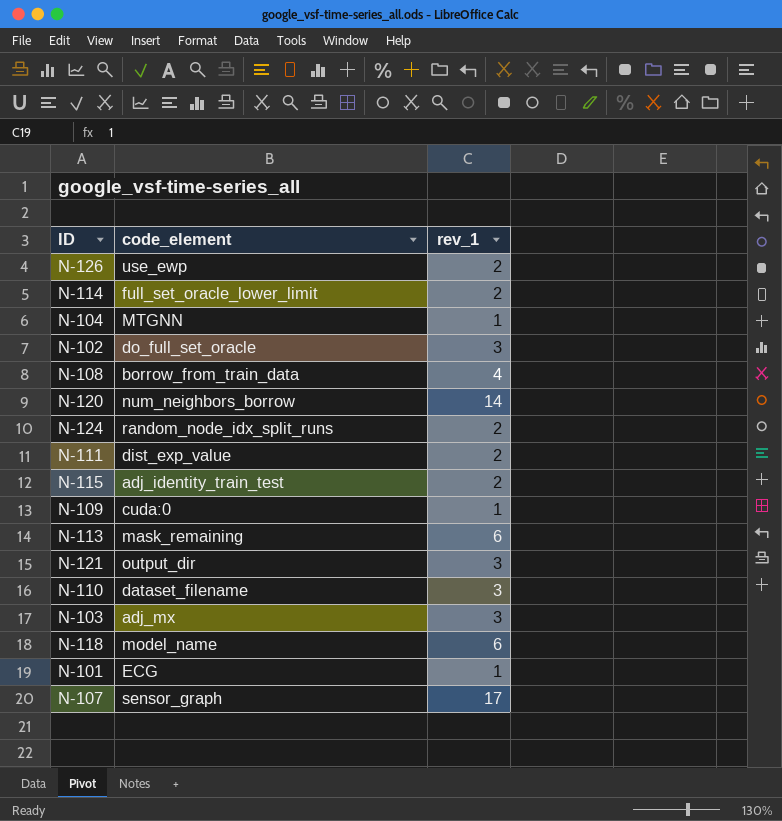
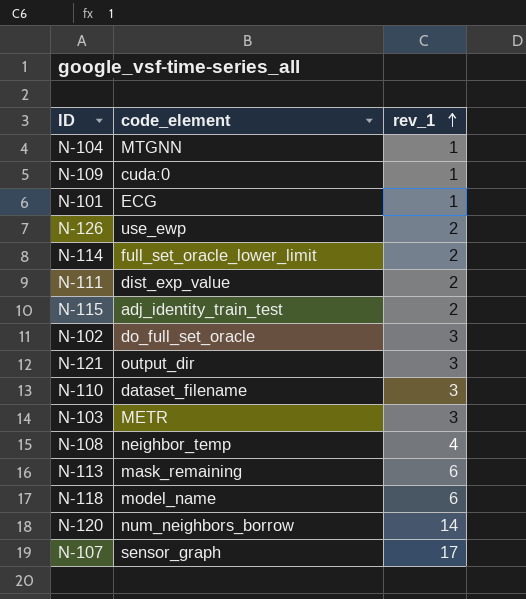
row order: none -> rev_1 ascending
row N-124: random_node_idx_split_runs | 2 -> none
N-103 | code_element: adj_mx -> METR
N-108 | code_element: borrow_from_train_data -> neighbor_temp

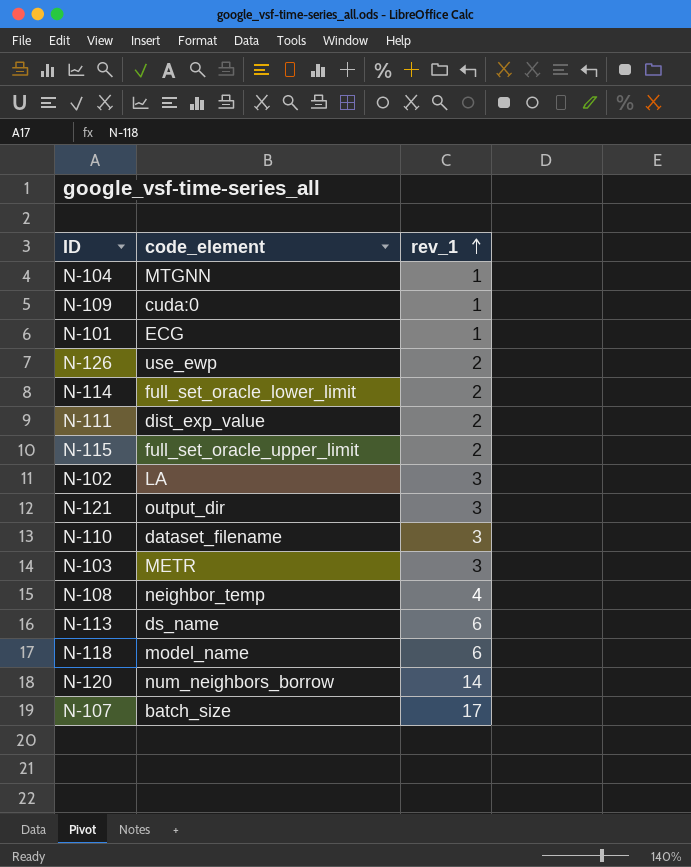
N-115 | code_element: adj_identity_train_test -> full_set_oracle_upper_limit
N-102 | code_element: do_full_set_oracle -> LA
N-113 | code_element: mask_remaining -> ds_name
N-107 | code_element: sensor_graph -> batch_size

